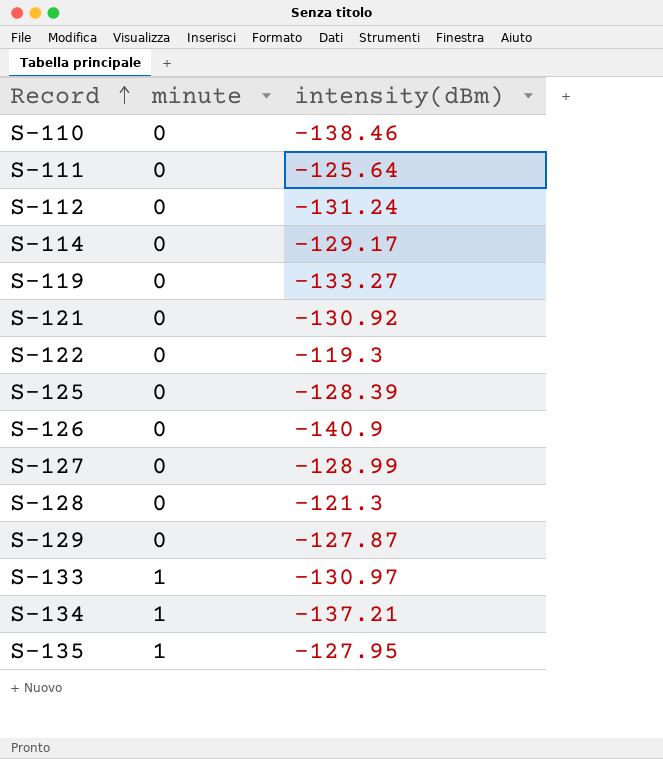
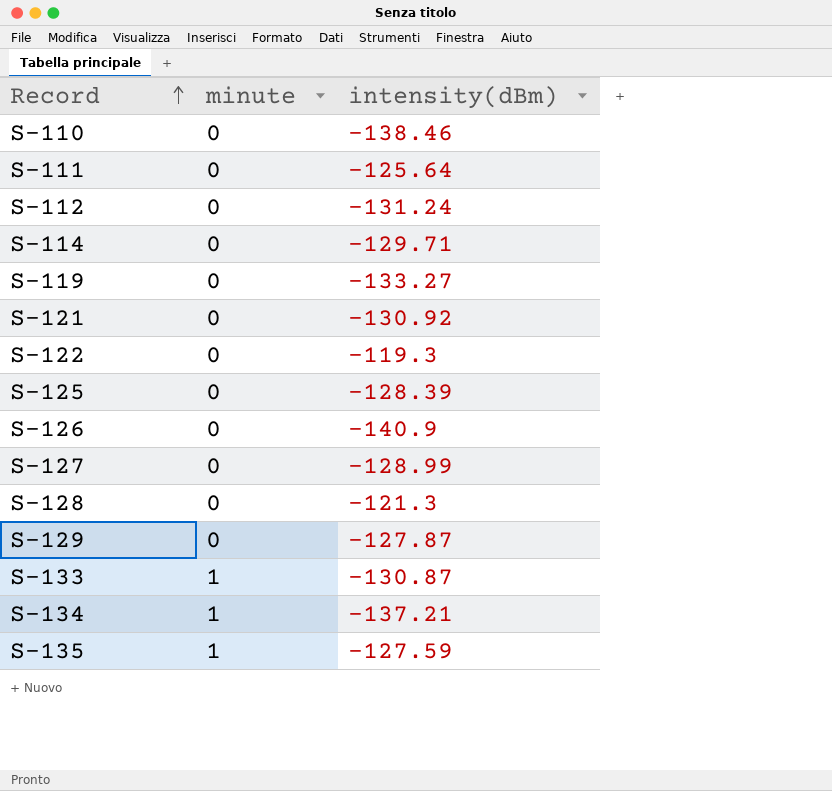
S-114 | intensity(dBm): -129.17 -> -129.71
S-133 | intensity(dBm): -130.97 -> -130.87
S-135 | intensity(dBm): -127.95 -> -127.59

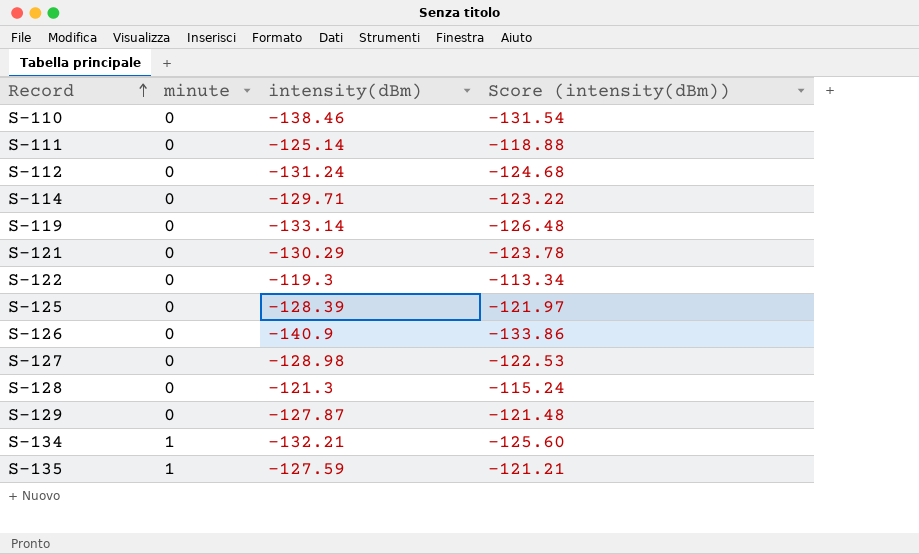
column Score (intensity(dBm)) | formula: none -> [intensity(dBm)] * 0.95
row S-133: 1 | -130.87 -> none
S-111 | intensity(dBm): -125.64 -> -125.14
S-119 | intensity(dBm): -133.27 -> -133.14
S-121 | intensity(dBm): -130.92 -> -130.29
S-127 | intensity(dBm): -128.99 -> -128.98
S-134 | intensity(dBm): -137.21 -> -132.21

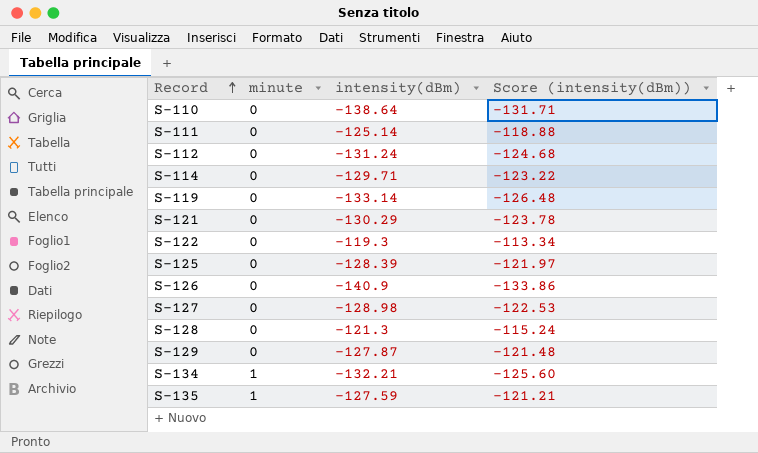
S-110 | intensity(dBm): -138.46 -> -138.64
S-110 | Score (intensity(dBm)): -131.54 -> -131.71

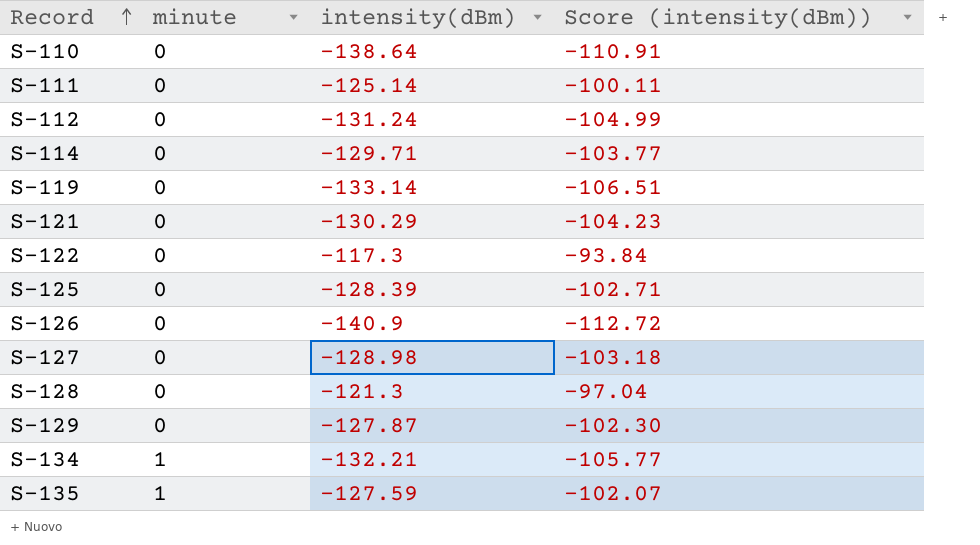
column Score (intensity(dBm)) | formula: [intensity(dBm)] * 0.95 -> [intensity(dBm)] * 0.8
S-122 | intensity(dBm): -119.3 -> -117.3

